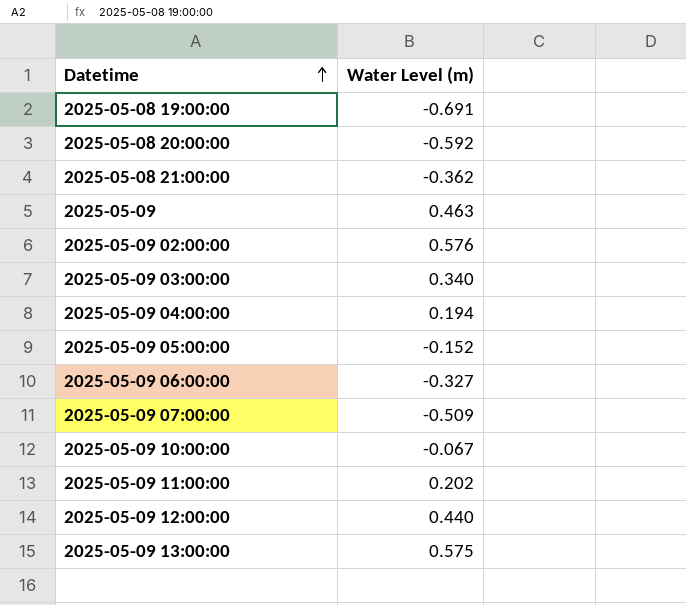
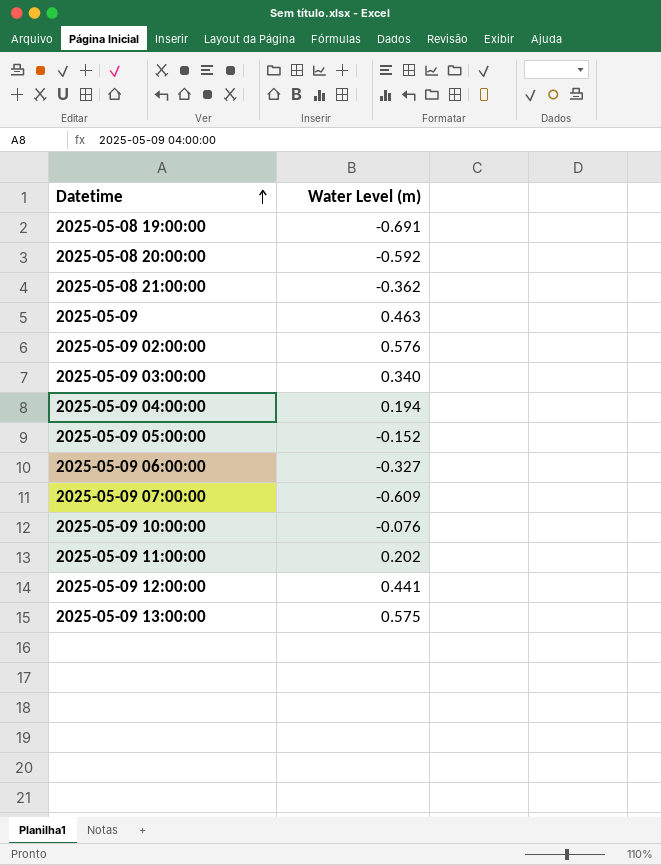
2025-05-09 07:00:00 | Water Level (m): -0.509 -> -0.609
2025-05-09 10:00:00 | Water Level (m): -0.067 -> -0.076
2025-05-09 12:00:00 | Water Level (m): 0.440 -> 0.441

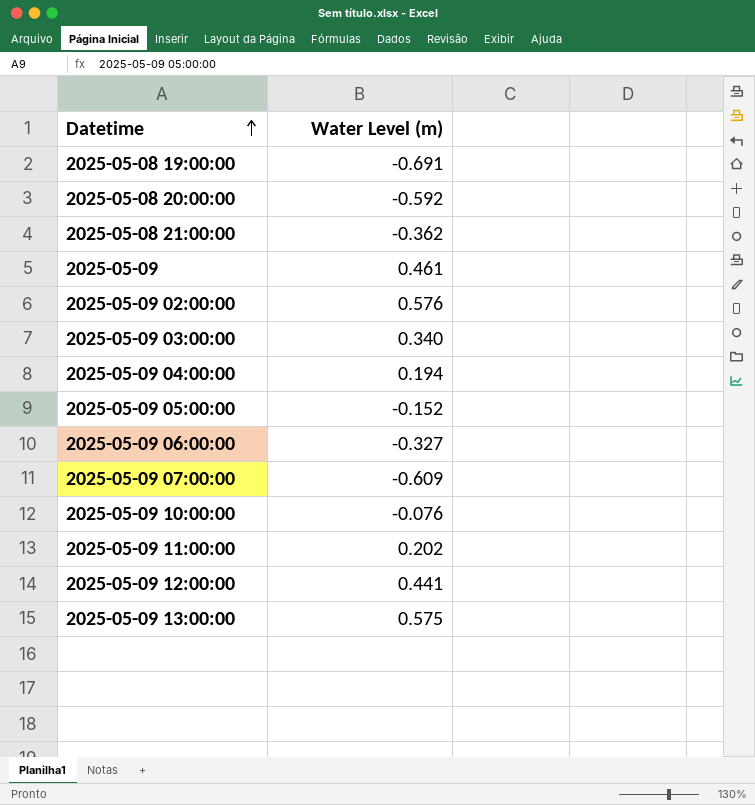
2025-05-09 | Water Level (m): 0.463 -> 0.461

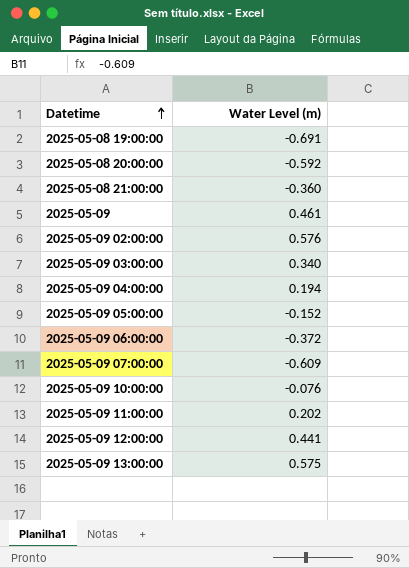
2025-05-08 21:00:00 | Water Level (m): -0.362 -> -0.360
2025-05-09 06:00:00 | Water Level (m): -0.327 -> -0.372

